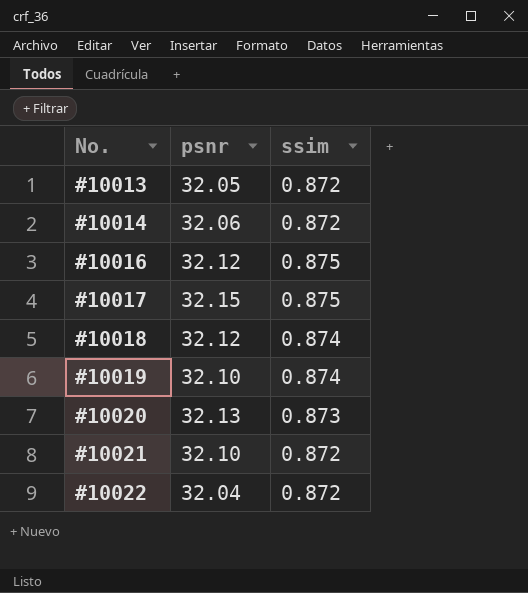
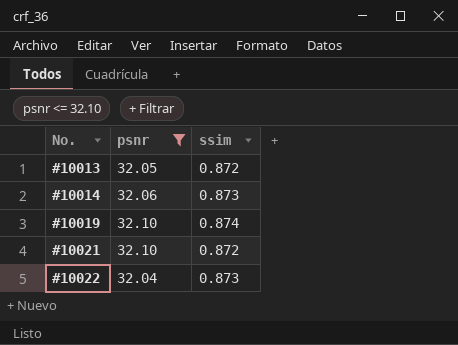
filter: none -> psnr <= 32.10
#10014 | ssim: 0.872 -> 0.873
#10022 | ssim: 0.872 -> 0.873

